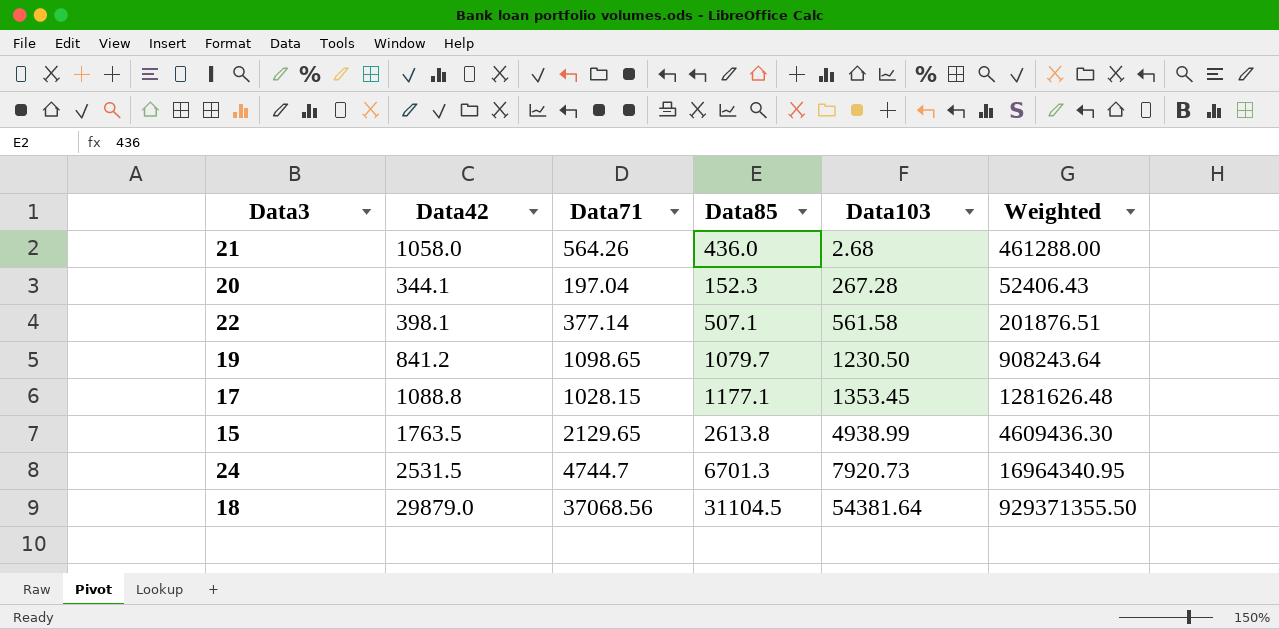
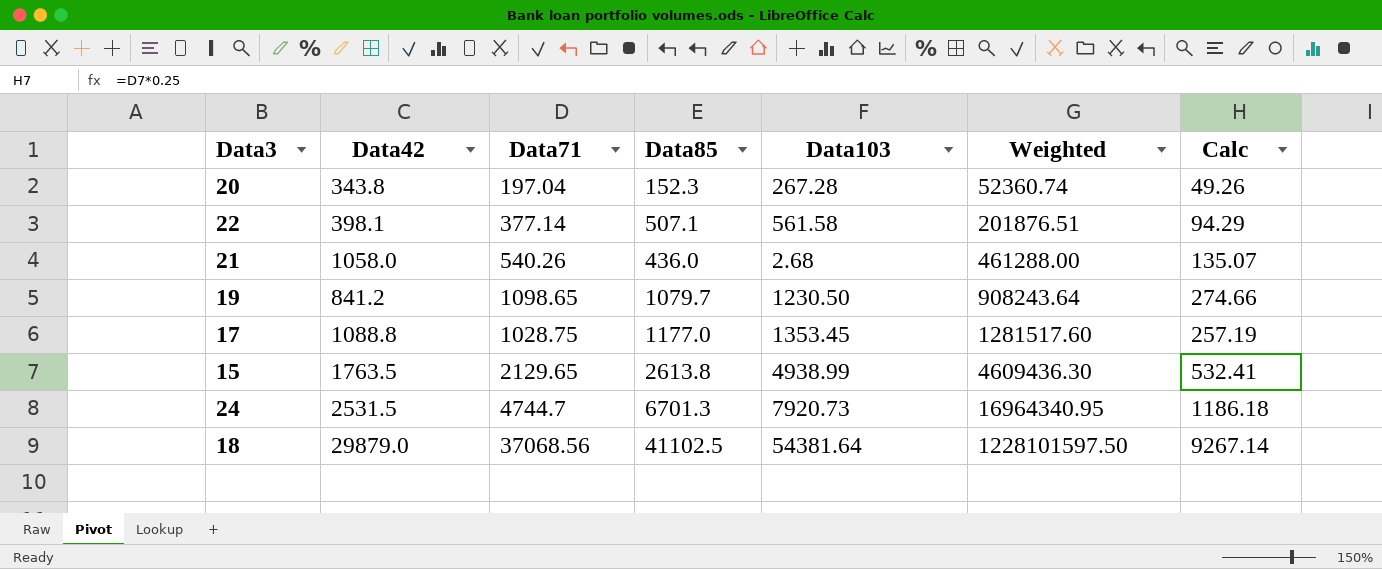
row order: Data103 ascending -> Weighted ascending
column Calc | formula: none -> [Data71] * 0.25
20 | Data42: 344.1 -> 343.8
20 | Weighted: 52406.43 -> 52360.74
21 | Data71: 564.26 -> 540.26
17 | Data71: 1028.15 -> 1028.75
17 | Data85: 1177.1 -> 1177.0
17 | Weighted: 1281626.48 -> 1281517.60
18 | Data85: 31104.5 -> 41102.5
18 | Weighted: 929371355.50 -> 1228101597.50

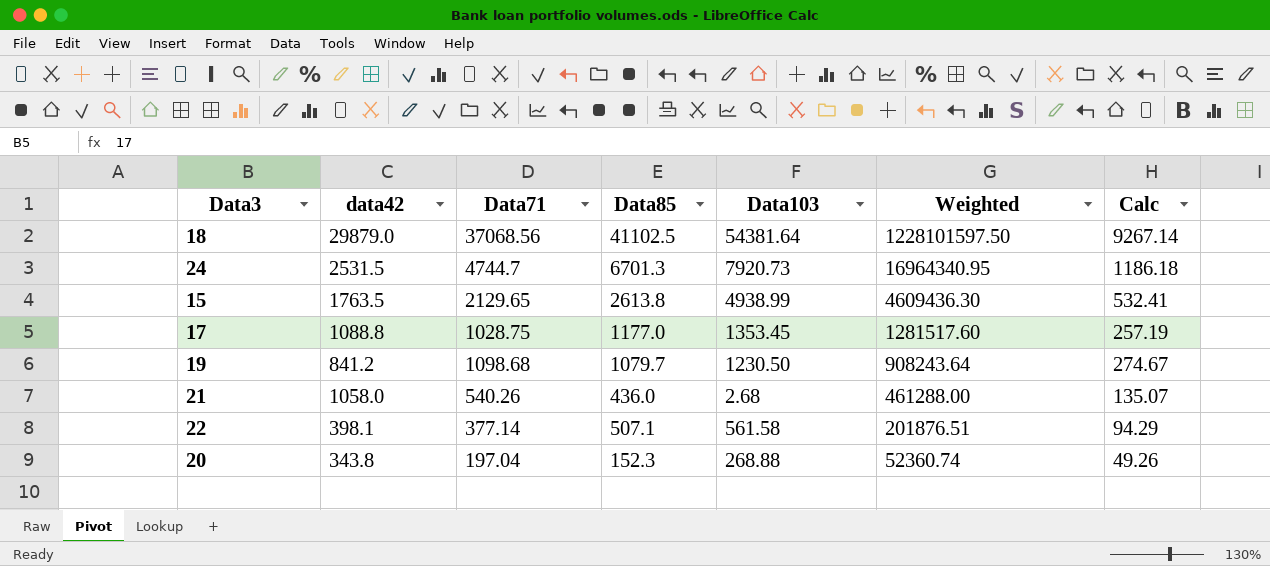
row order: Weighted ascending -> Weighted descending
column name: Data42 -> data42
19 | Data71: 1098.65 -> 1098.68
19 | Calc: 274.66 -> 274.67
20 | Data103: 267.28 -> 268.88

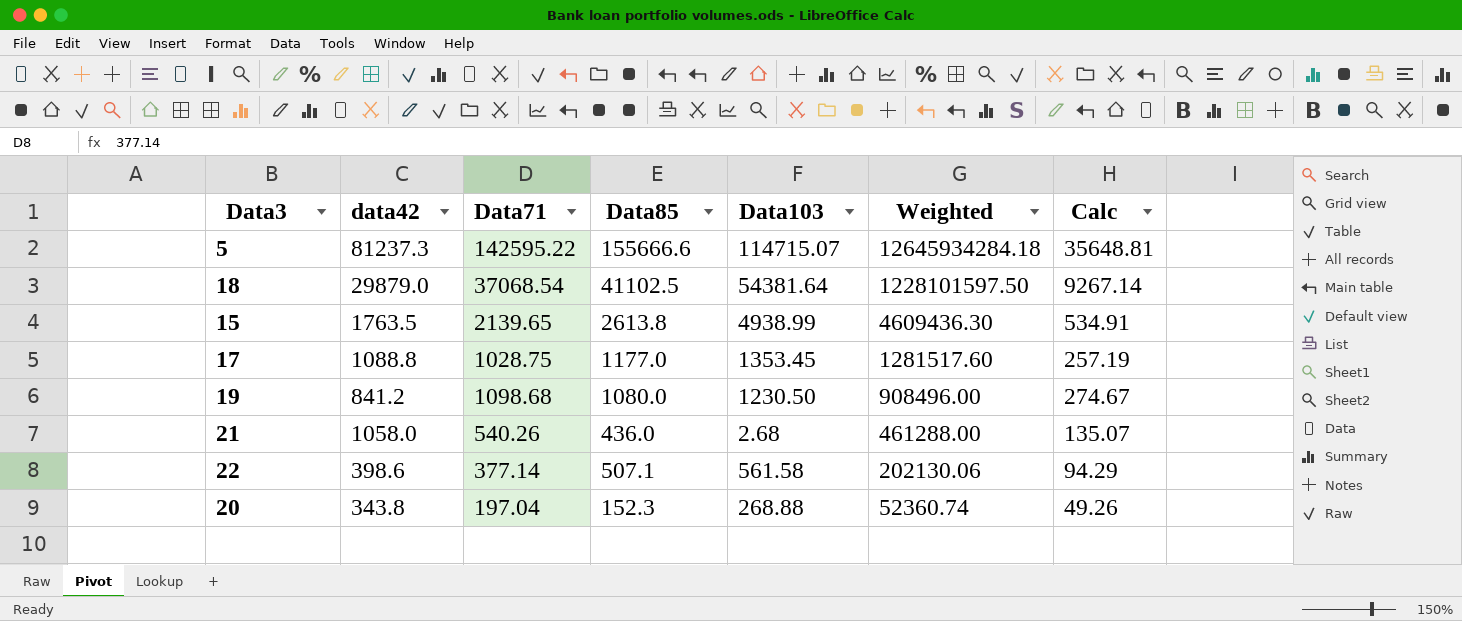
row 24: 2531.5 | 4744.7 | 6701.3 | 7920.73 | 16964340.95 | 1186.18 -> none
row 5: none -> 81237.3 | 142595.22 | 155666.6 | 114715.07 | 12645934284.18 | 35648.81
18 | Data71: 37068.56 -> 37068.54
15 | Data71: 2129.65 -> 2139.65
15 | Calc: 532.41 -> 534.91
19 | Data85: 1079.7 -> 1080.0
19 | Weighted: 908243.64 -> 908496.00
22 | data42: 398.1 -> 398.6
22 | Weighted: 201876.51 -> 202130.06

